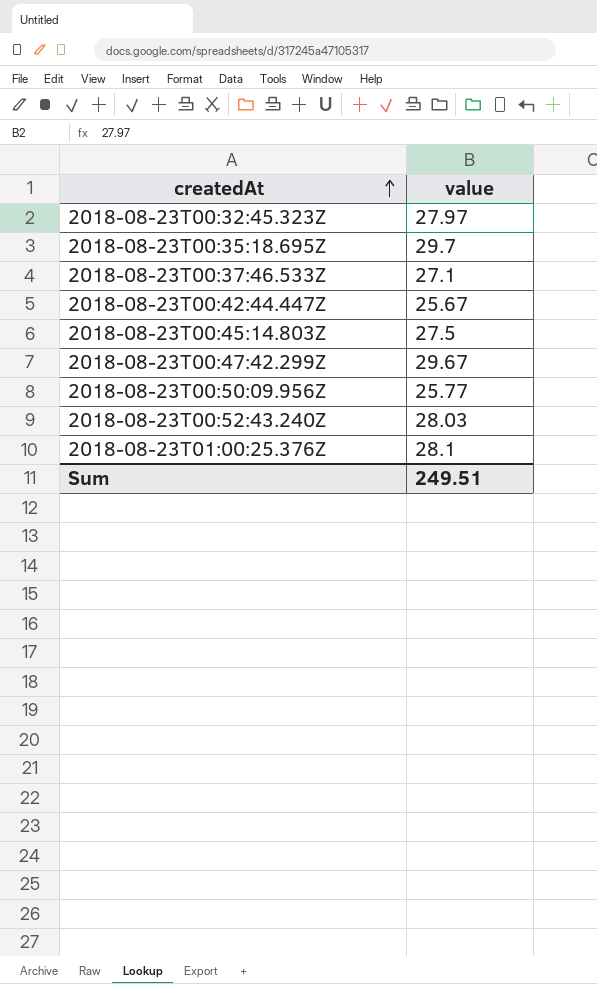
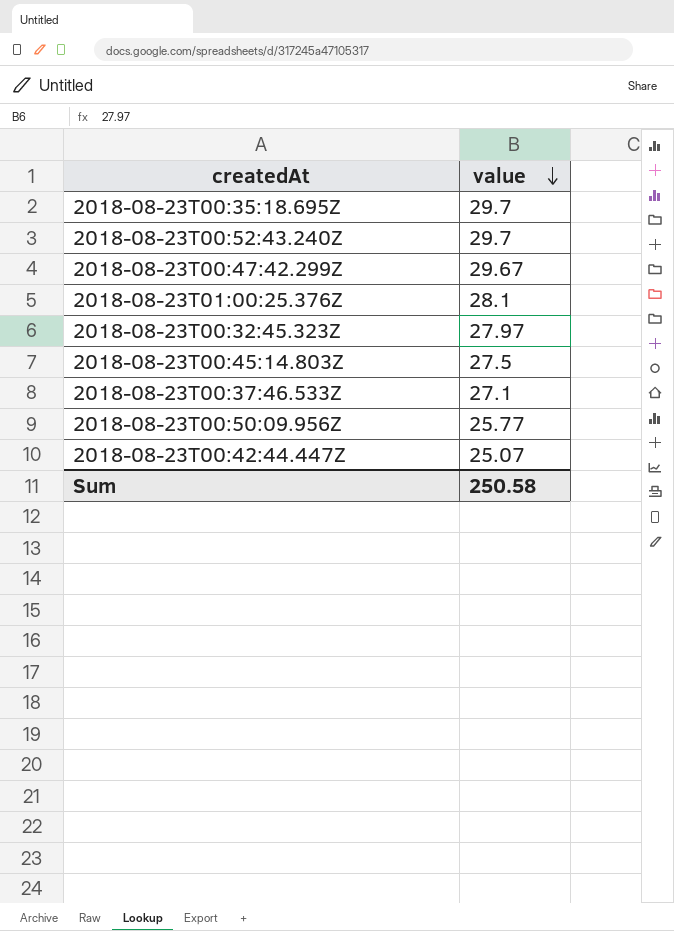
row order: createdAt ascending -> value descending
2018-08-23T00:52:43.240Z | value: 28.03 -> 29.7
2018-08-23T00:42:44.447Z | value: 25.67 -> 25.07
Sum | value: 249.51 -> 250.58

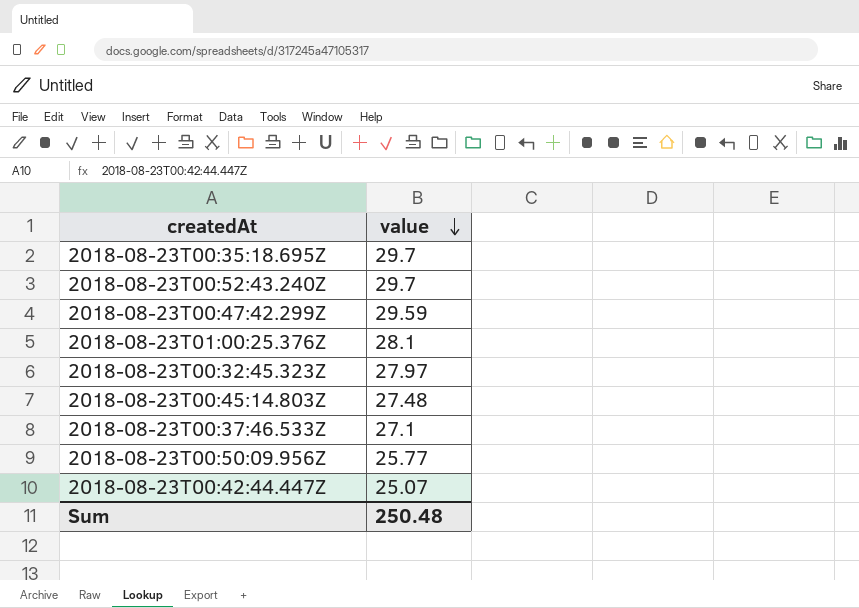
2018-08-23T00:47:42.299Z | value: 29.67 -> 29.59
2018-08-23T00:45:14.803Z | value: 27.5 -> 27.48
Sum | value: 250.58 -> 250.48

